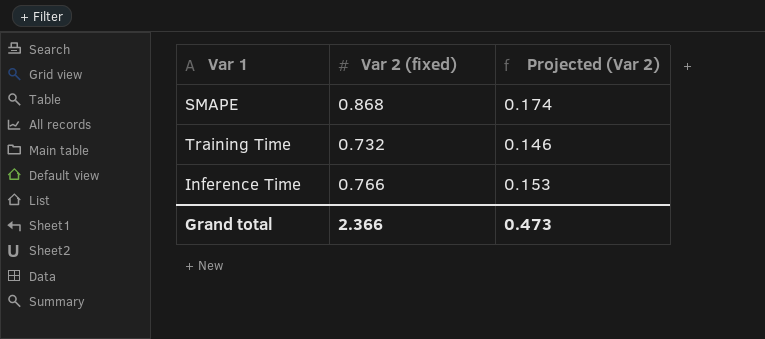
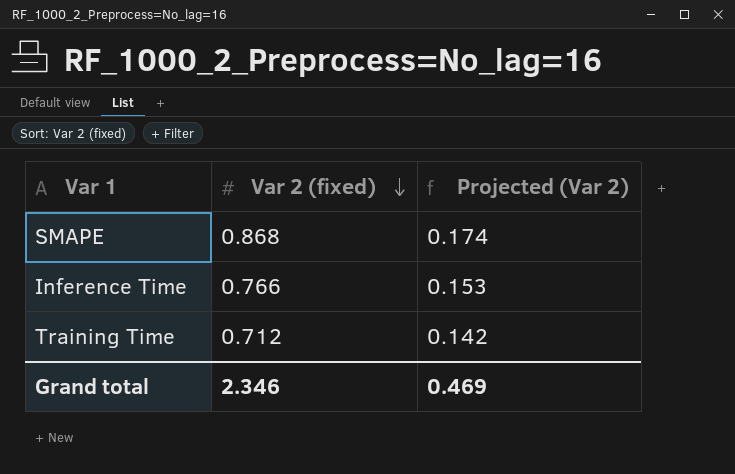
row order: none -> Var 2 (fixed) descending
Training Time | Var 2 (fixed): 0.732 -> 0.712
Training Time | Projected (Var 2): 0.146 -> 0.142
Grand total | Var 2 (fixed): 2.366 -> 2.346
Grand total | Projected (Var 2): 0.473 -> 0.469

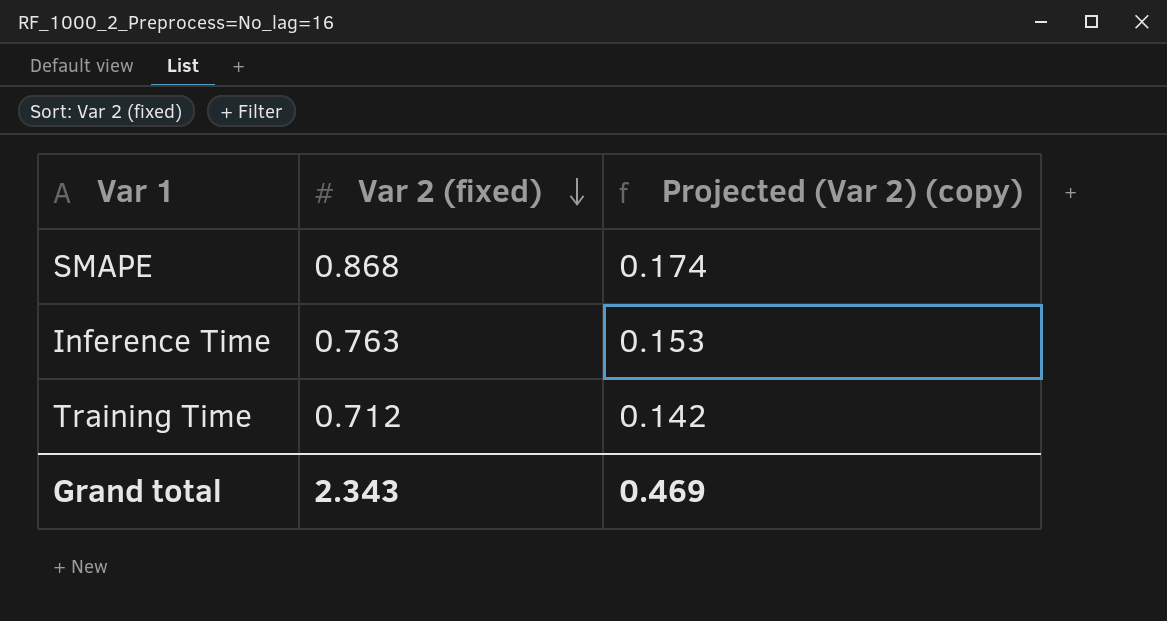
column name: Projected (Var 2) -> Projected (Var 2) (copy)
Inference Time | Var 2 (fixed): 0.766 -> 0.763
Grand total | Var 2 (fixed): 2.346 -> 2.343

